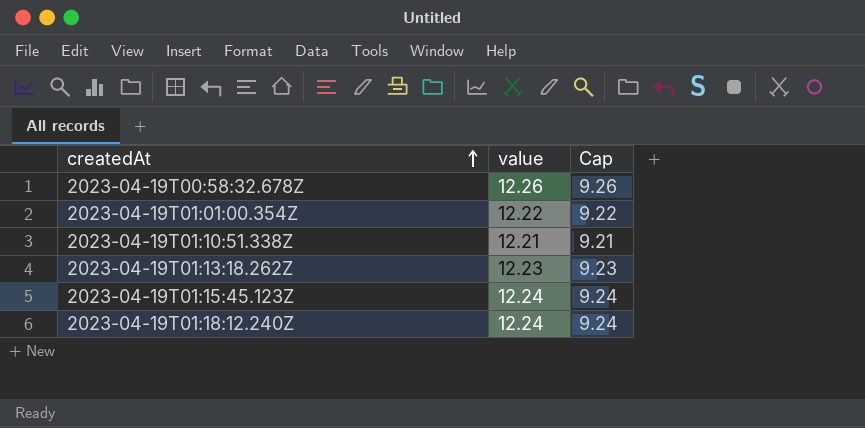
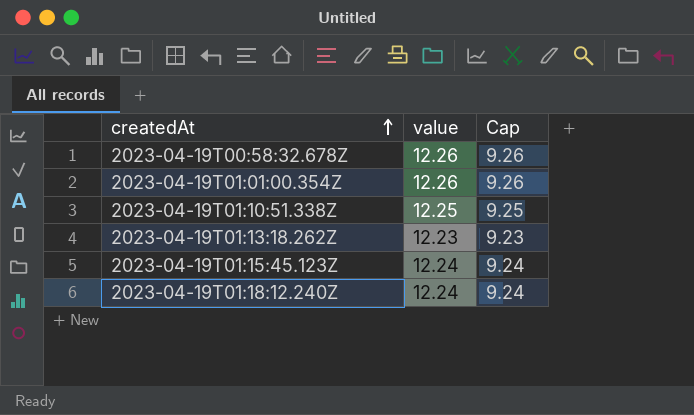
2023-04-19T01:01:00.354Z | value: 12.22 -> 12.26
2023-04-19T01:01:00.354Z | Cap: 9.22 -> 9.26
2023-04-19T01:10:51.338Z | value: 12.21 -> 12.25
2023-04-19T01:10:51.338Z | Cap: 9.21 -> 9.25

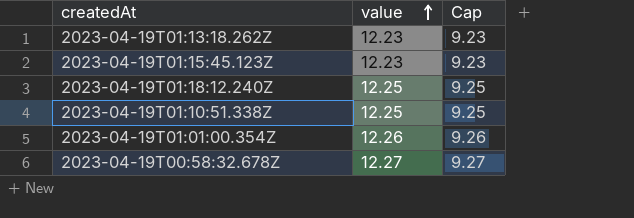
row order: createdAt ascending -> value ascending
2023-04-19T01:15:45.123Z | value: 12.24 -> 12.23
2023-04-19T01:15:45.123Z | Cap: 9.24 -> 9.23
2023-04-19T01:18:12.240Z | value: 12.24 -> 12.25
2023-04-19T01:18:12.240Z | Cap: 9.24 -> 9.25
2023-04-19T00:58:32.678Z | value: 12.26 -> 12.27
2023-04-19T00:58:32.678Z | Cap: 9.26 -> 9.27

